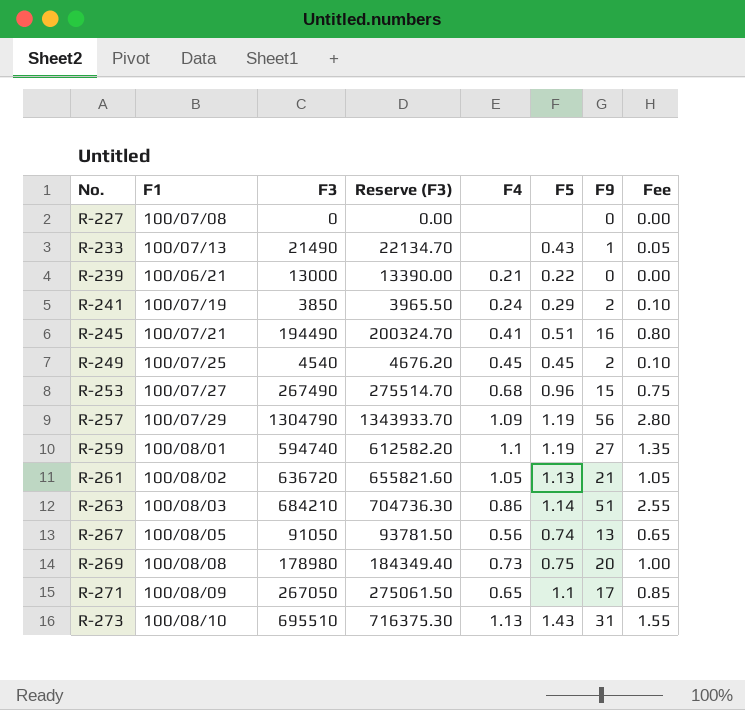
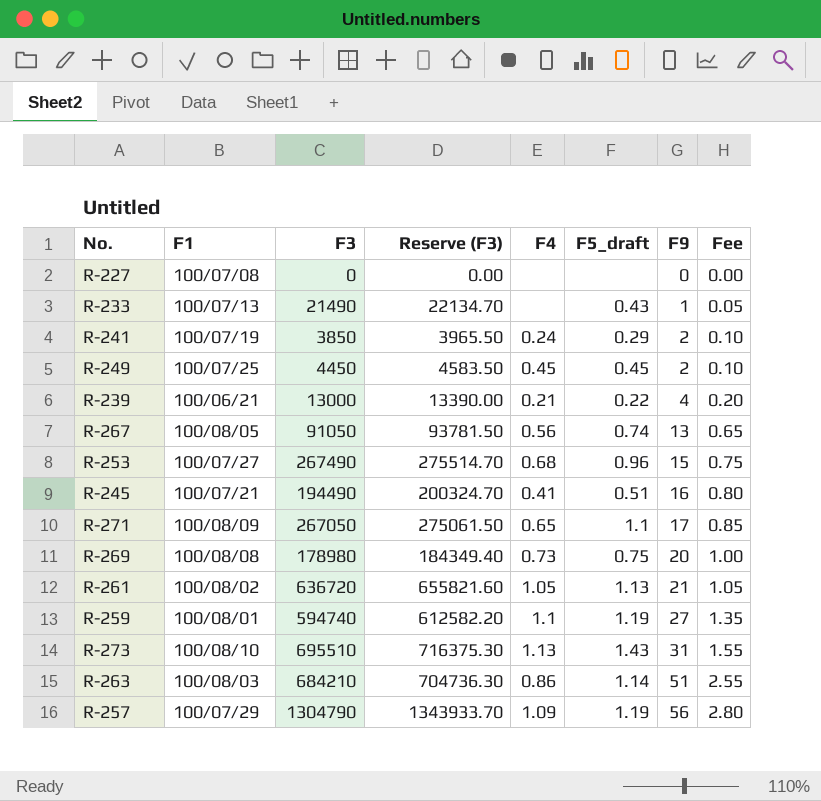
row order: No. ascending -> F9 ascending
column name: F5 -> F5_draft
R-249 | F3: 4540 -> 4450
R-249 | Reserve (F3): 4676.20 -> 4583.50
R-239 | F9: 0 -> 4
R-239 | Fee: 0.00 -> 0.20

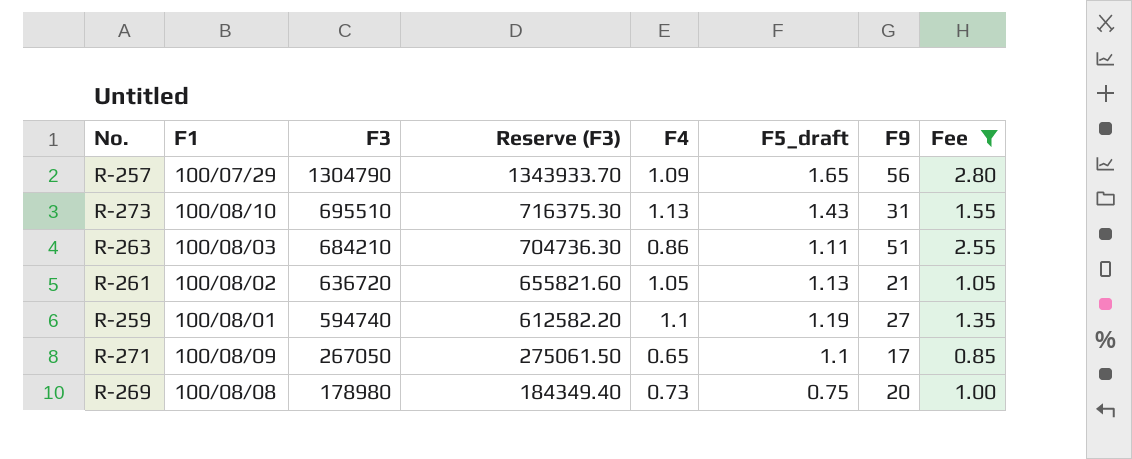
filter: none -> Fee >= 0.85
row order: F9 ascending -> F3 descending
R-257 | F5_draft: 1.19 -> 1.65
R-263 | F5_draft: 1.14 -> 1.11

